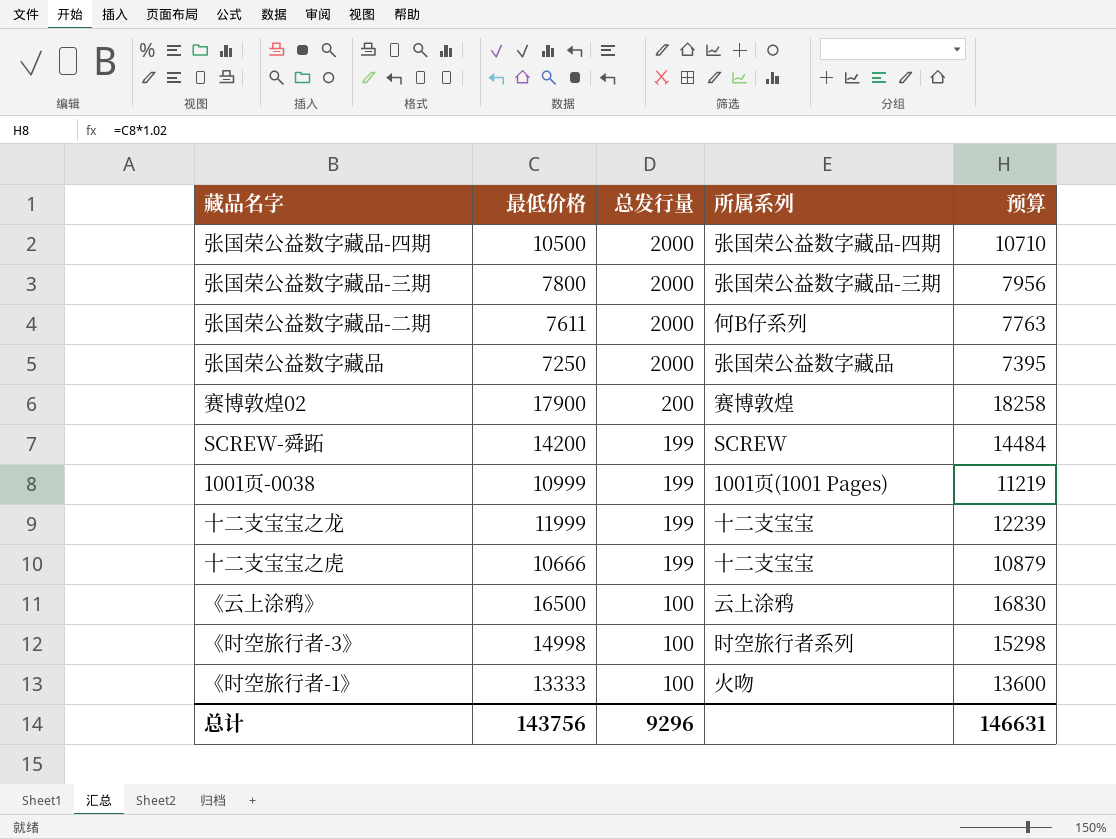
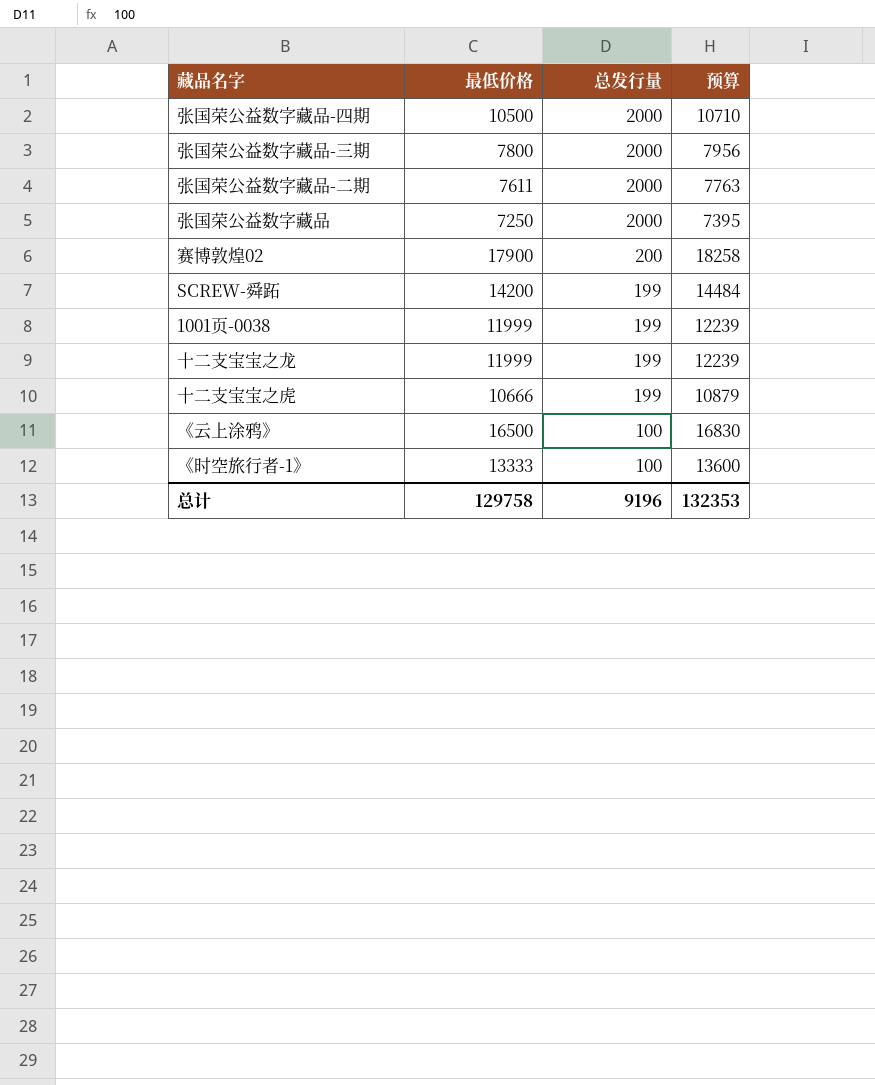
column 所属系列 | position: 4 -> none
row 《时空旅行者-3》: 14998 | 100 | 时空旅行者系列 | 15298 -> none
1001页-0038 | 最低价格: 10999 -> 11999
1001页-0038 | 预算: 11219 -> 12239
总计 | 最低价格: 143756 -> 129758
总计 | 总发行量: 9296 -> 9196
总计 | 预算: 146631 -> 132353

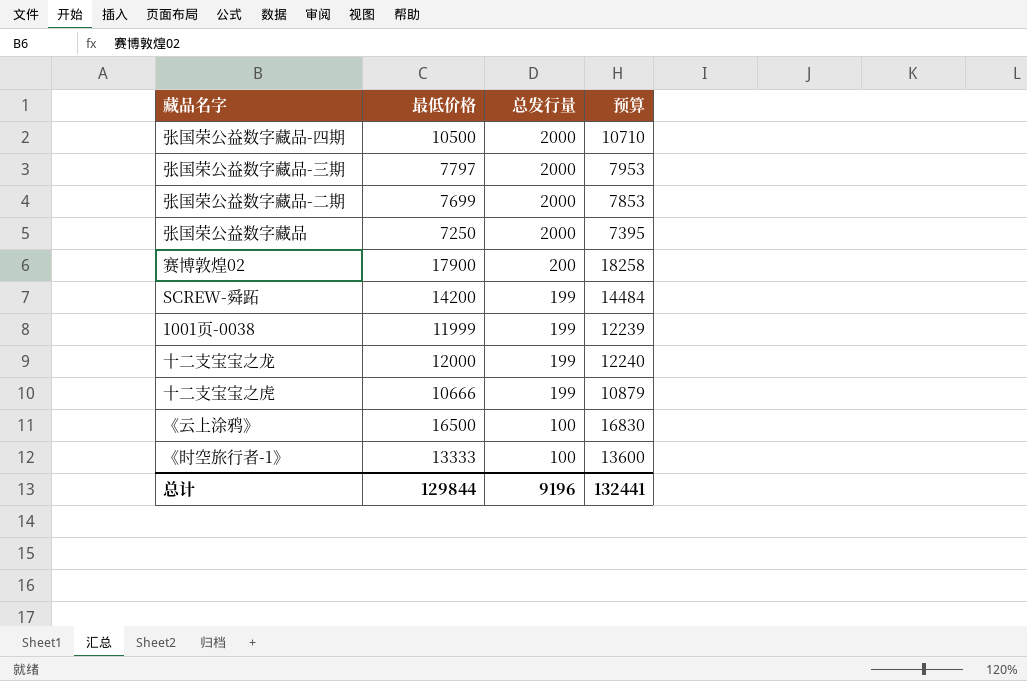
张国荣公益数字藏品-三期 | 最低价格: 7800 -> 7797
张国荣公益数字藏品-三期 | 预算: 7956 -> 7953
张国荣公益数字藏品-二期 | 最低价格: 7611 -> 7699
张国荣公益数字藏品-二期 | 预算: 7763 -> 7853
十二支宝宝之龙 | 最低价格: 11999 -> 12000
十二支宝宝之龙 | 预算: 12239 -> 12240
总计 | 最低价格: 129758 -> 129844
总计 | 预算: 132353 -> 132441

